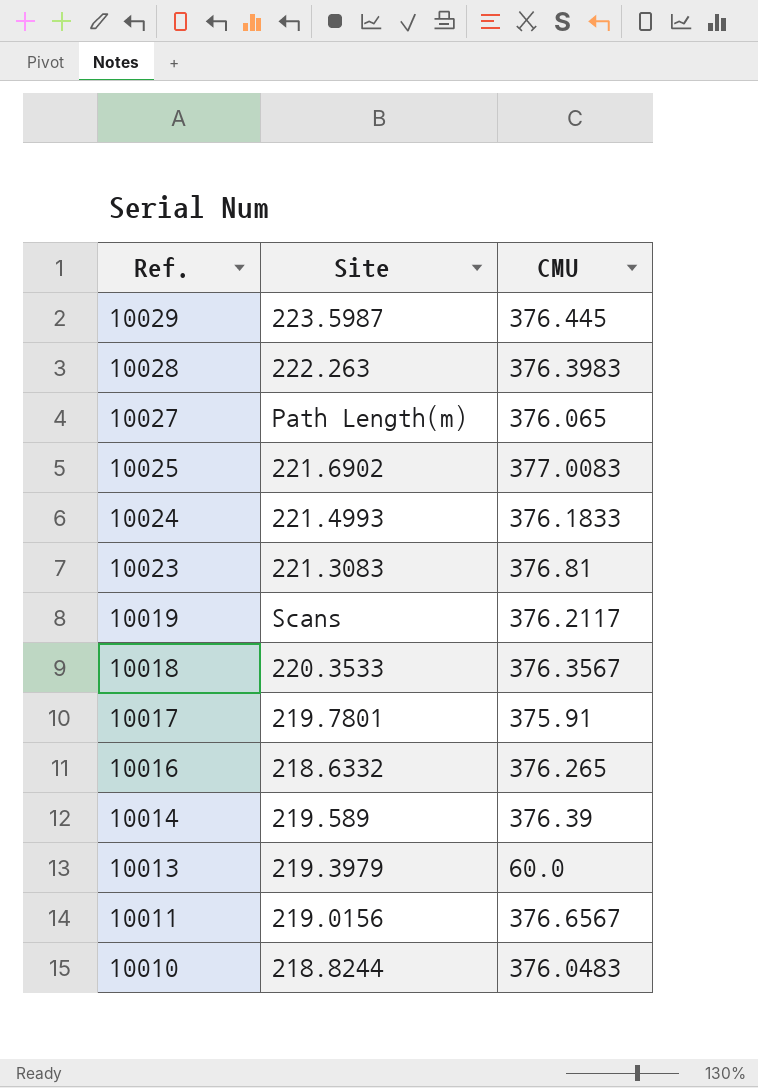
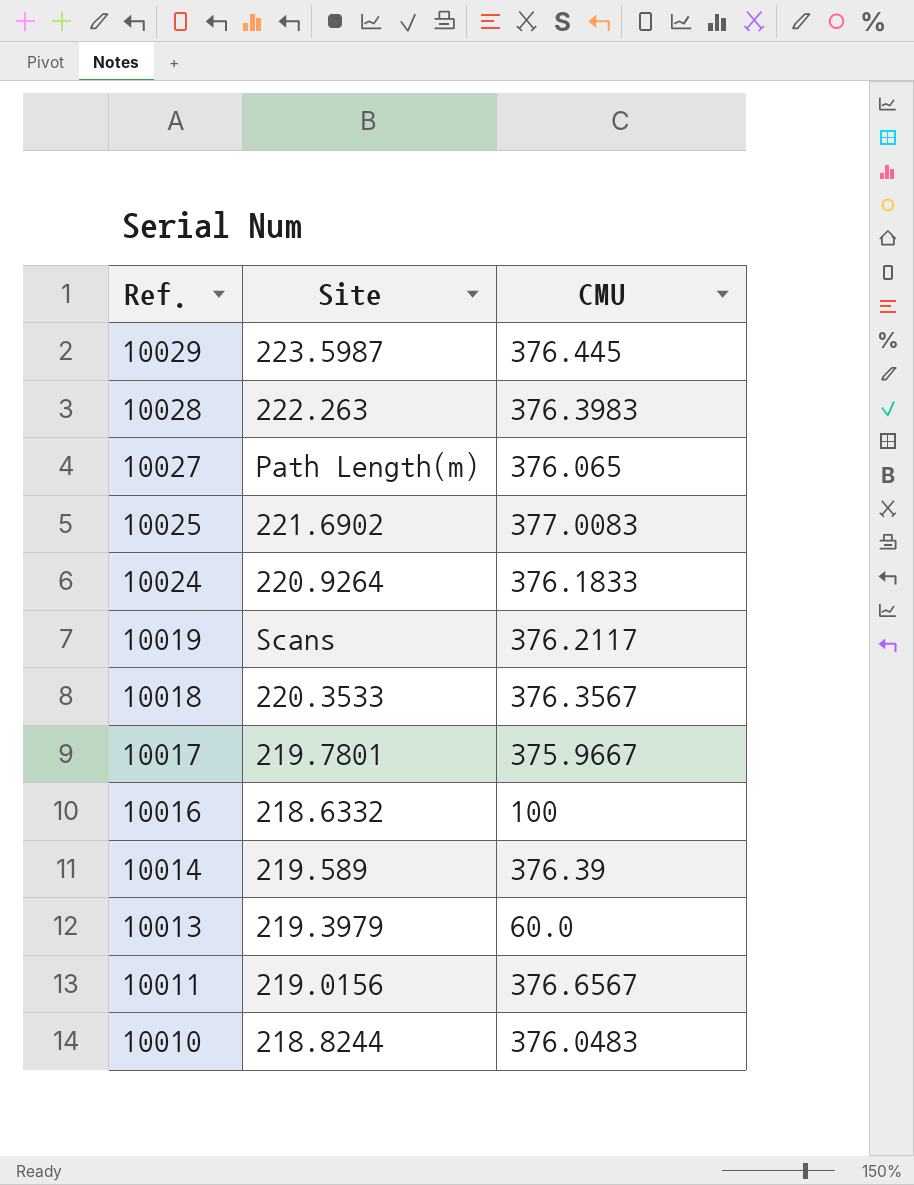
row 10023: 221.3083 | 376.81 -> none
10024 | Site: 221.4993 -> 220.9264
10017 | CMU: 375.91 -> 375.9667
10016 | CMU: 376.265 -> 100

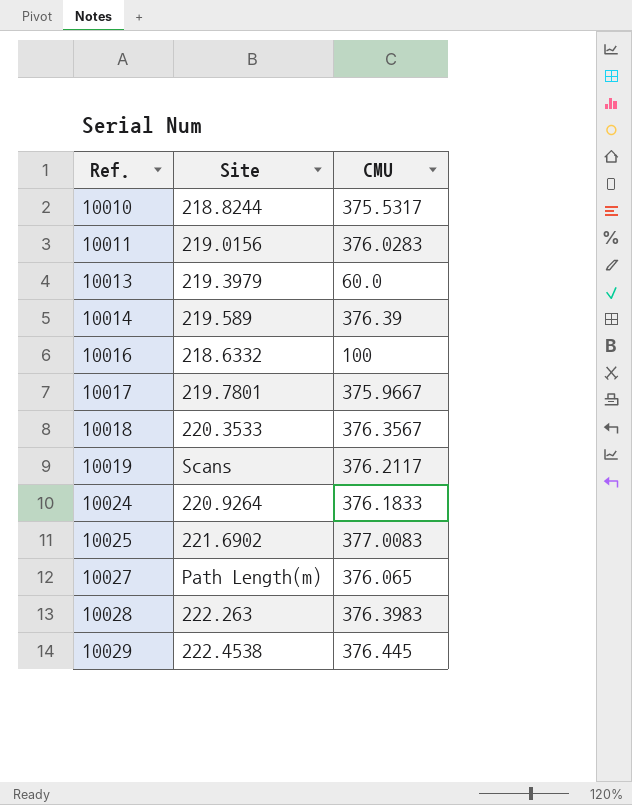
row order: Ref. descending -> Ref. ascending
10010 | CMU: 376.0483 -> 375.5317
10011 | CMU: 376.6567 -> 376.0283
10029 | Site: 223.5987 -> 222.4538

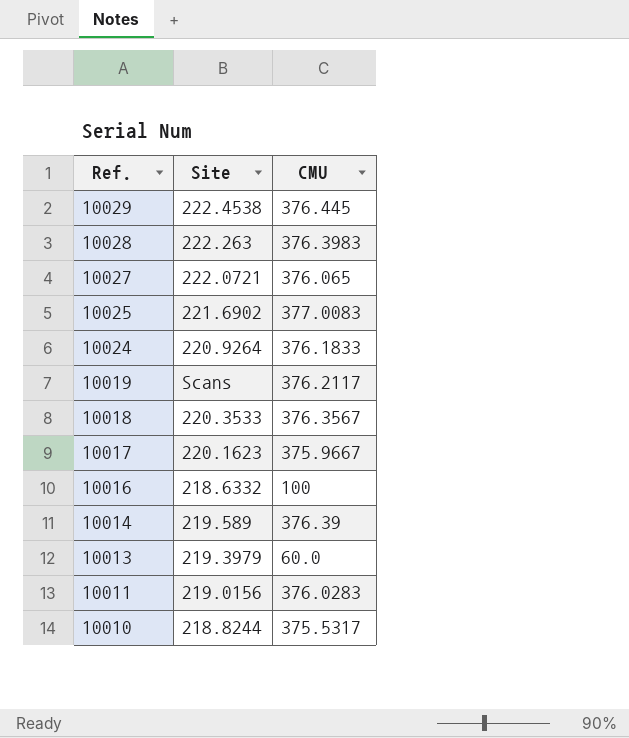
row order: Ref. ascending -> Ref. descending
10027 | Site: Path Length(m) -> 222.0721
10017 | Site: 219.7801 -> 220.1623

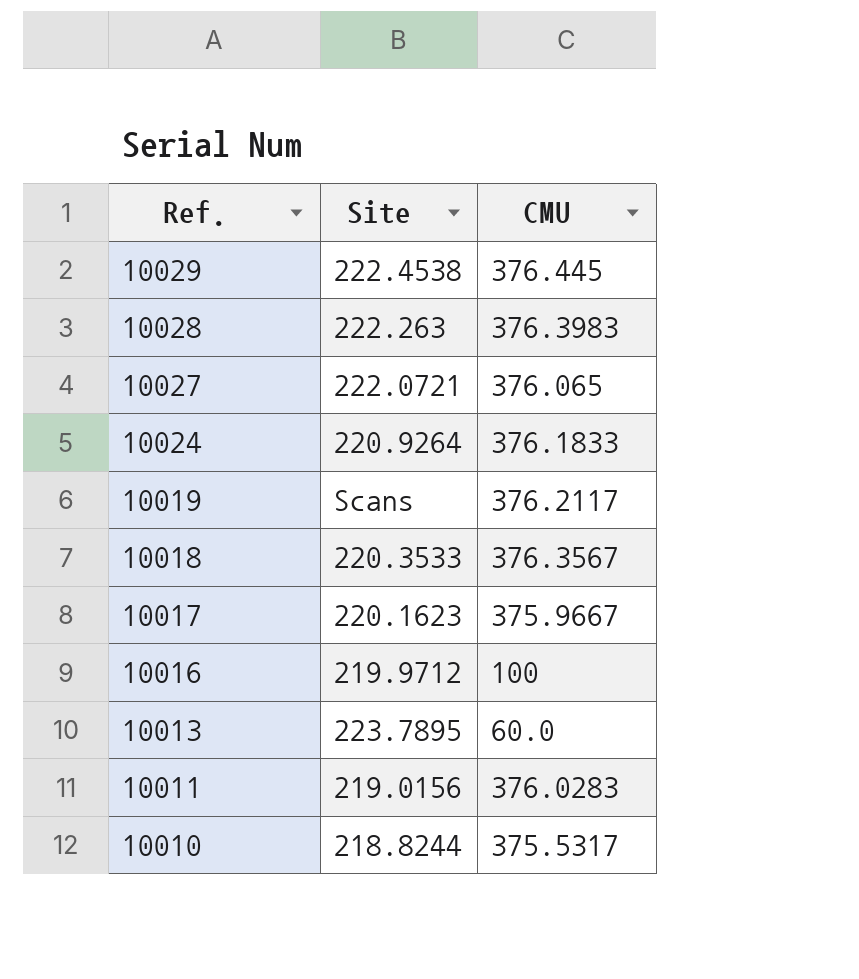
row 10025: 221.6902 | 377.0083 -> none
row 10014: 219.589 | 376.39 -> none
10016 | Site: 218.6332 -> 219.9712
10013 | Site: 219.3979 -> 223.7895

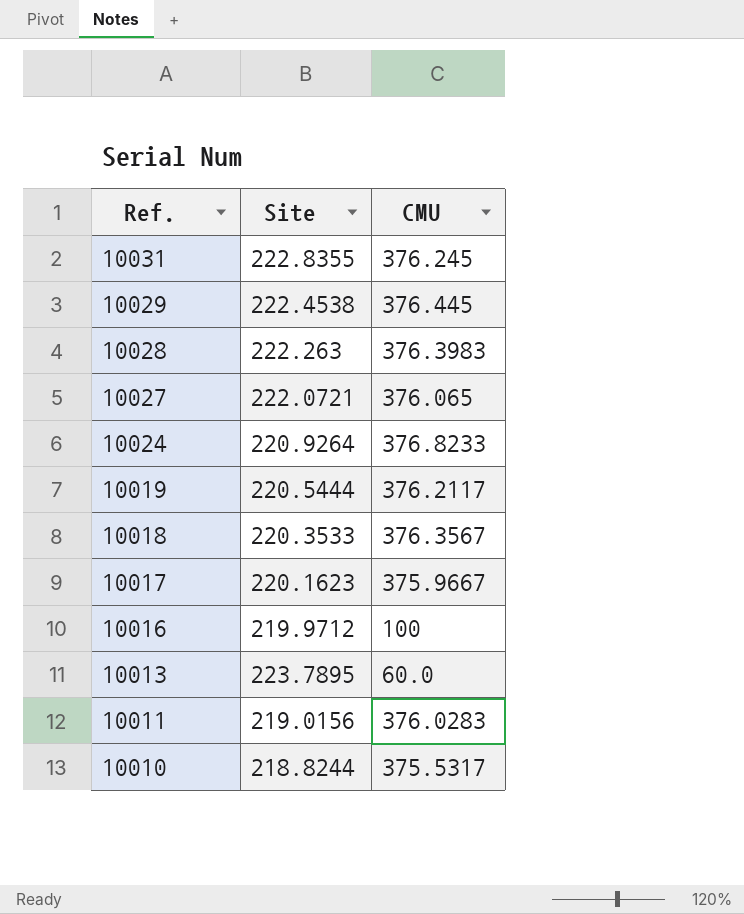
row 10031: none -> 222.8355 | 376.245
10024 | CMU: 376.1833 -> 376.8233
10019 | Site: Scans -> 220.5444

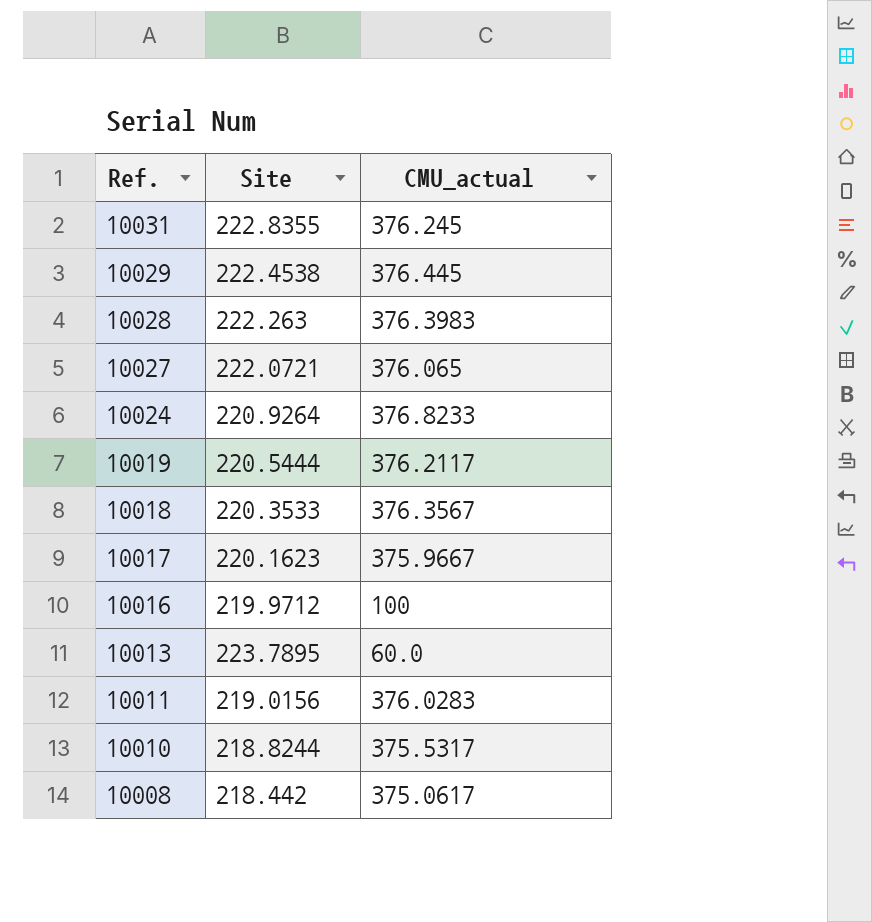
column name: CMU -> CMU_actual
row 10008: none -> 218.442 | 375.0617

